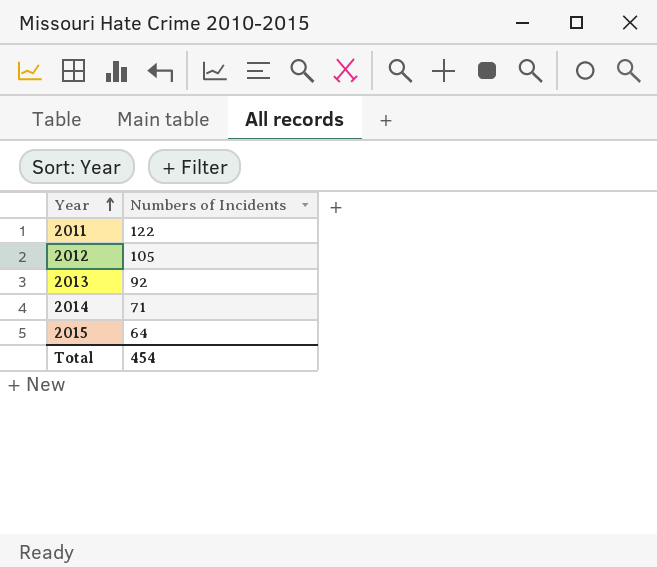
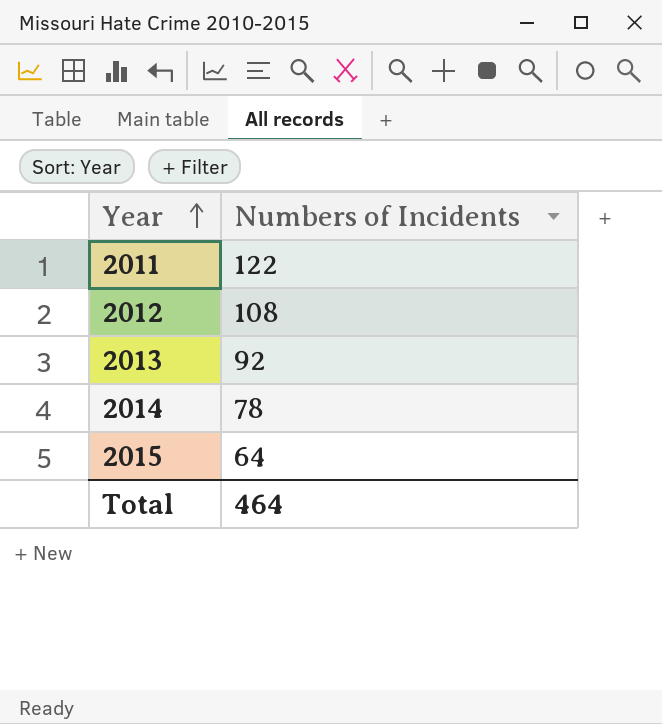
2012 | Numbers of Incidents: 105 -> 108
2014 | Numbers of Incidents: 71 -> 78
Total | Numbers of Incidents: 454 -> 464

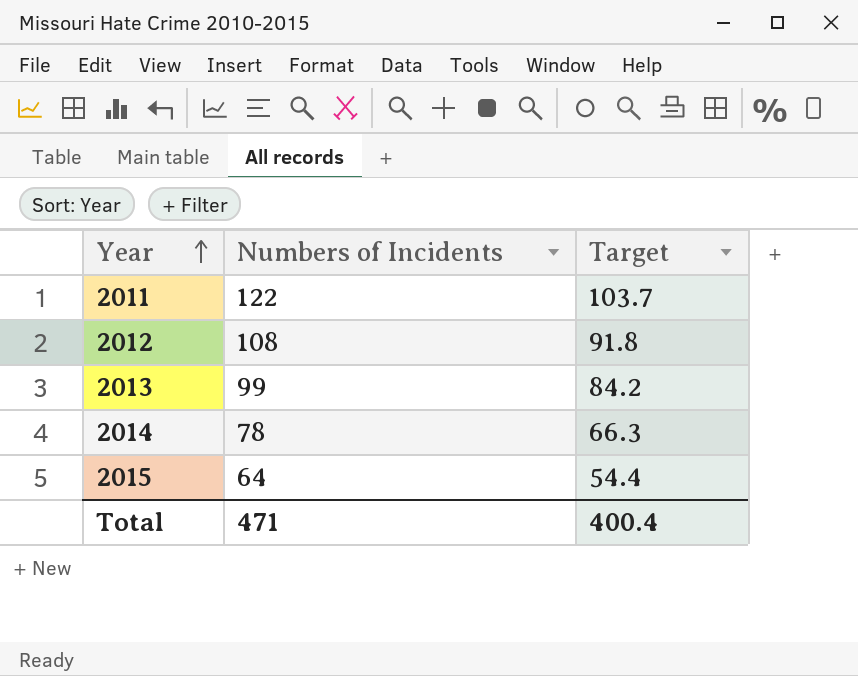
column Target | formula: none -> [Numbers of Incidents] * 0.85
2013 | Numbers of Incidents: 92 -> 99
Total | Numbers of Incidents: 464 -> 471

